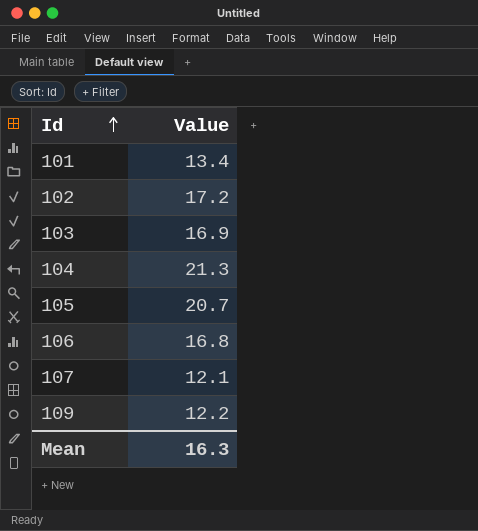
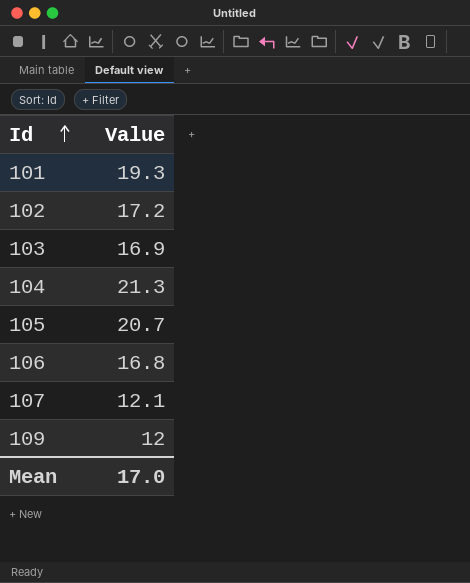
101 | Value: 13.4 -> 19.3
109 | Value: 12.2 -> 12
Mean | Value: 16.3 -> 17.0

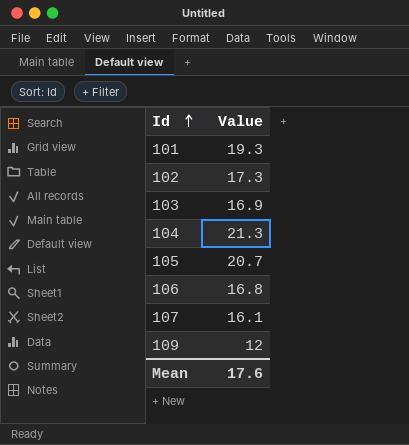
102 | Value: 17.2 -> 17.3
107 | Value: 12.1 -> 16.1
Mean | Value: 17.0 -> 17.6

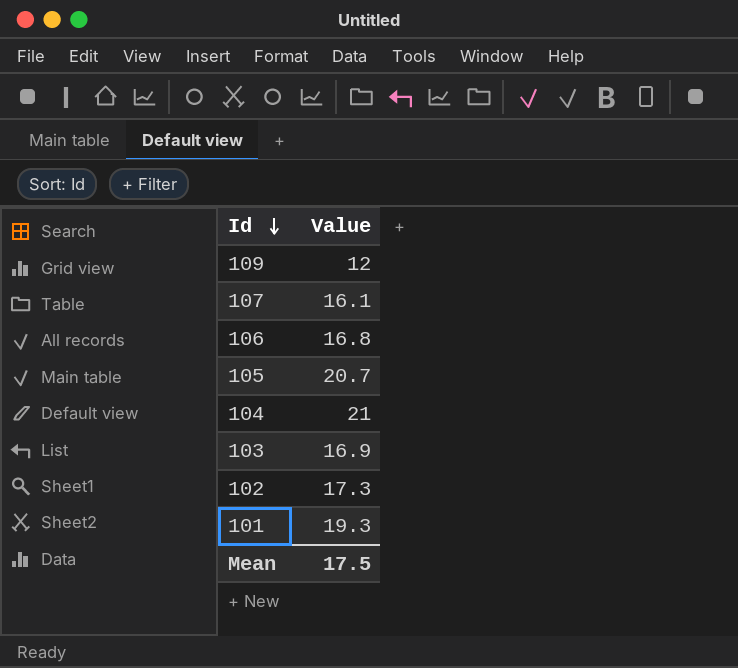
row order: Id ascending -> Id descending
104 | Value: 21.3 -> 21
Mean | Value: 17.6 -> 17.5

